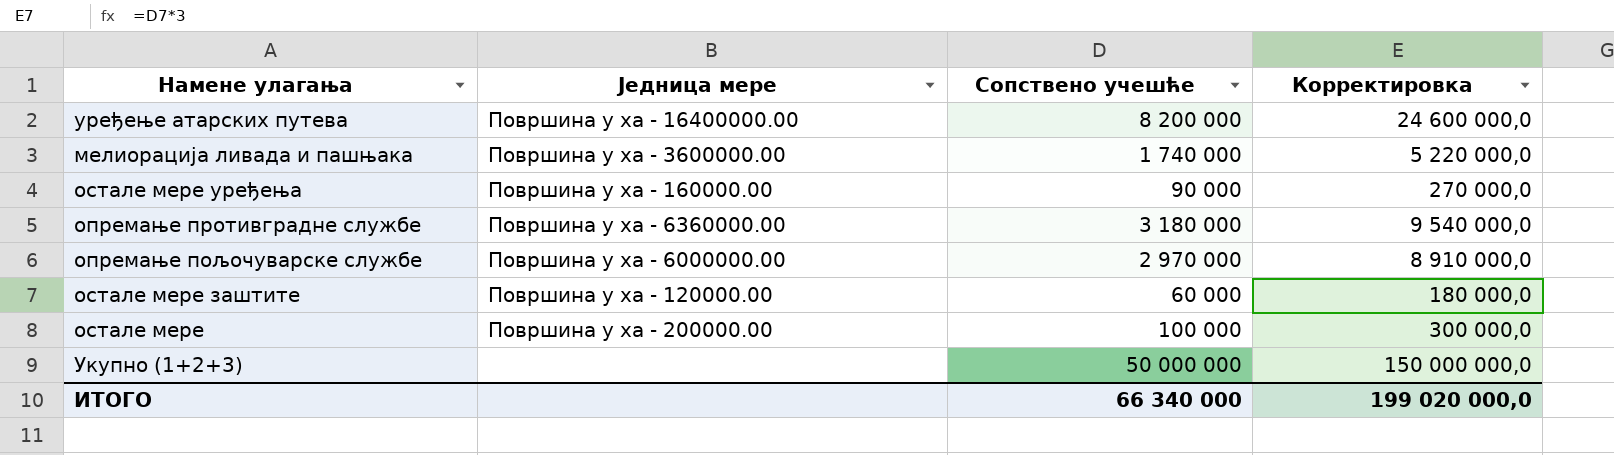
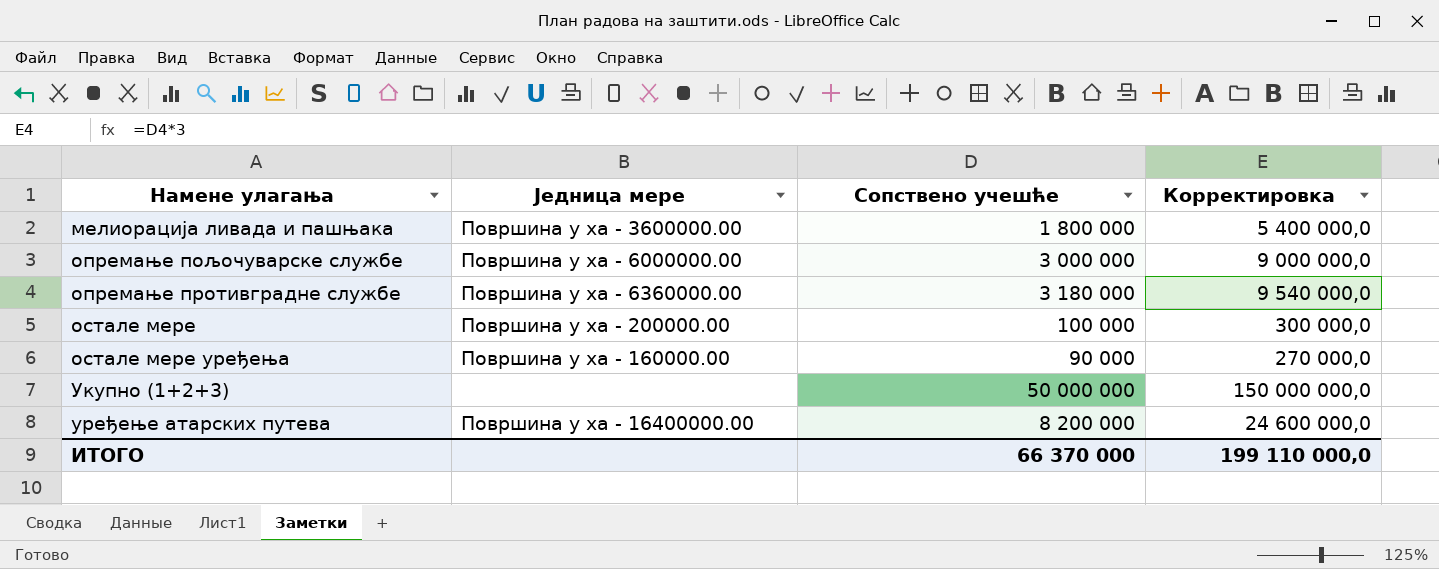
row order: none -> Намене улагања ascending
row остале мере заштите: Површина у ха - 120000.00 | 60 000 | 180 000,0 -> none
мелиорација ливада и пашњака | Сопствено учешће: 1 740 000 -> 1 800 000
мелиорација ливада и пашњака | Корректировка: 5 220 000,0 -> 5 400 000,0
опремање пољочуварске службе | Сопствено учешће: 2 970 000 -> 3 000 000
опремање пољочуварске службе | Корректировка: 8 910 000,0 -> 9 000 000,0
ИТОГО | Сопствено учешће: 66 340 000 -> 66 370 000
ИТОГО | Корректировка: 199 020 000,0 -> 199 110 000,0

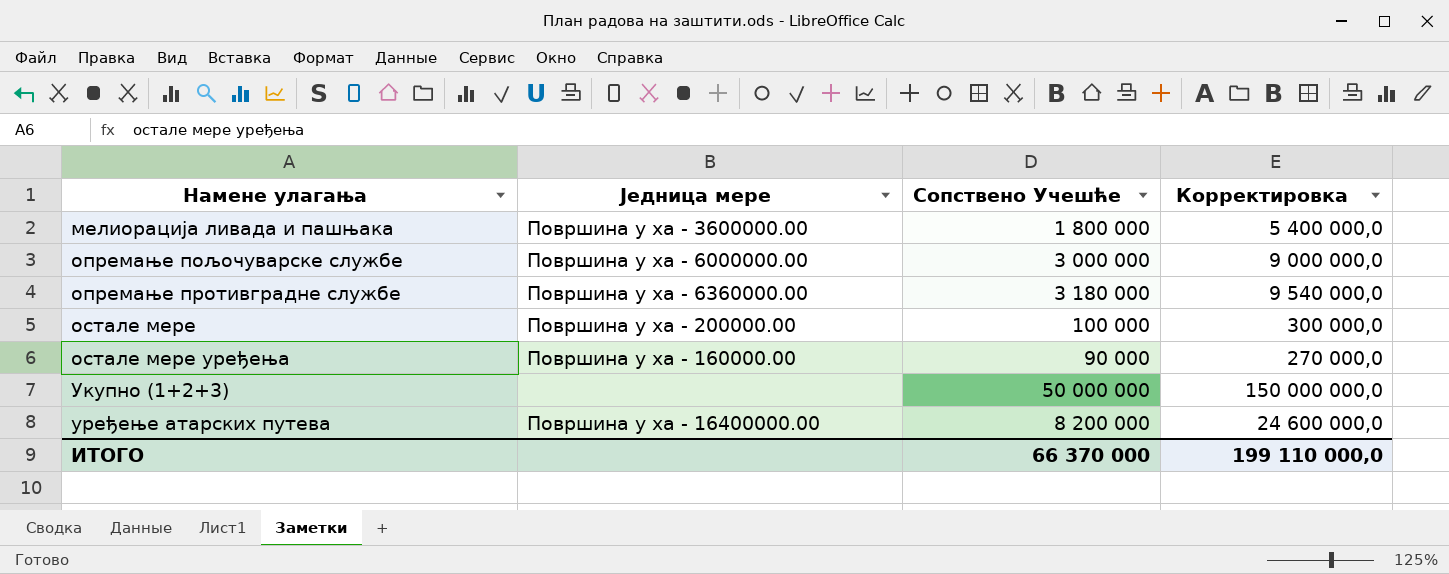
column name: Сопствено учешће -> Сопствено Учешће

